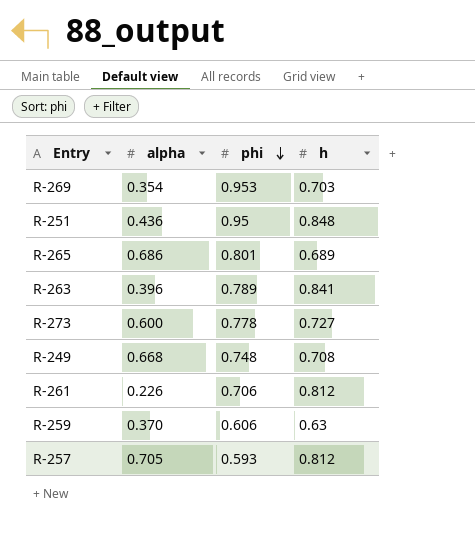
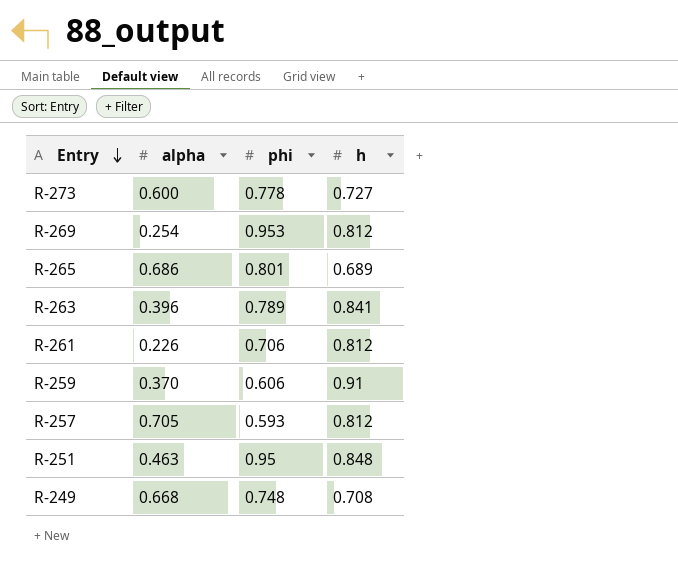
row order: phi descending -> Entry descending
R-269 | alpha: 0.354 -> 0.254
R-269 | h: 0.703 -> 0.812
R-259 | h: 0.63 -> 0.91
R-251 | alpha: 0.436 -> 0.463

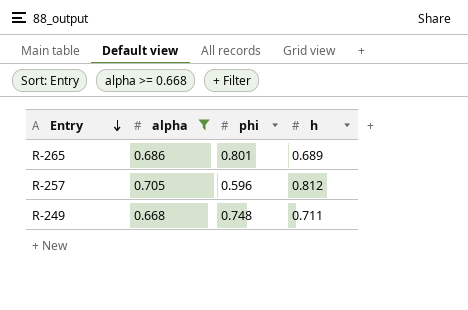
filter: none -> alpha >= 0.668
R-257 | phi: 0.593 -> 0.596
R-249 | h: 0.708 -> 0.711

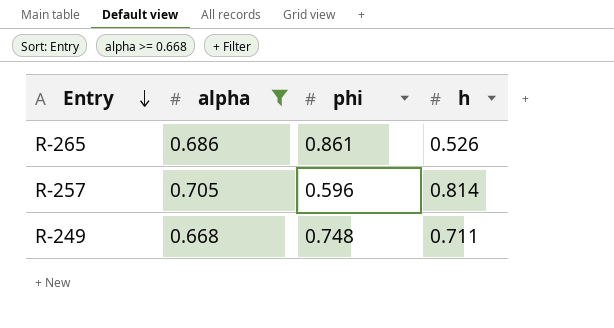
R-265 | phi: 0.801 -> 0.861
R-265 | h: 0.689 -> 0.526
R-257 | h: 0.812 -> 0.814

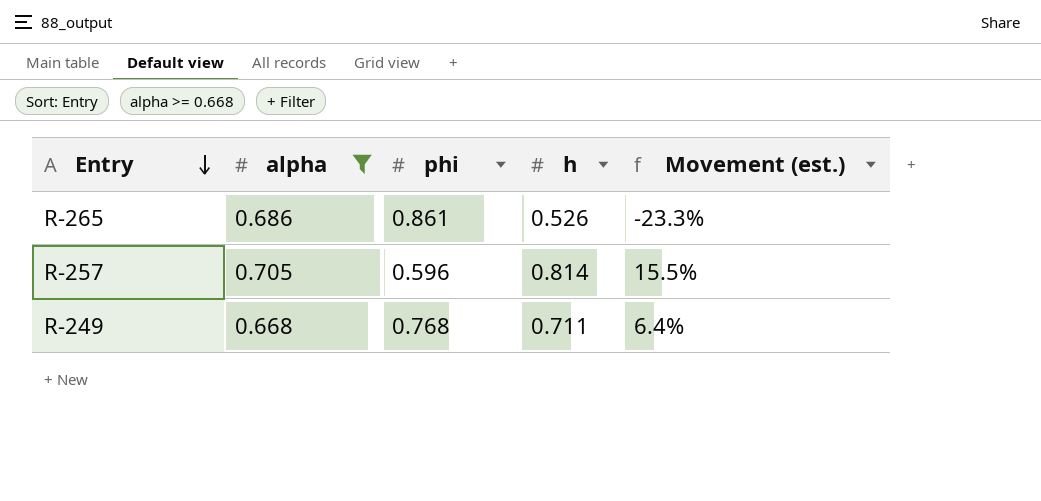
column Movement (est.) | formula: none -> ([h] - [alpha]) / [alpha]
R-249 | phi: 0.748 -> 0.768

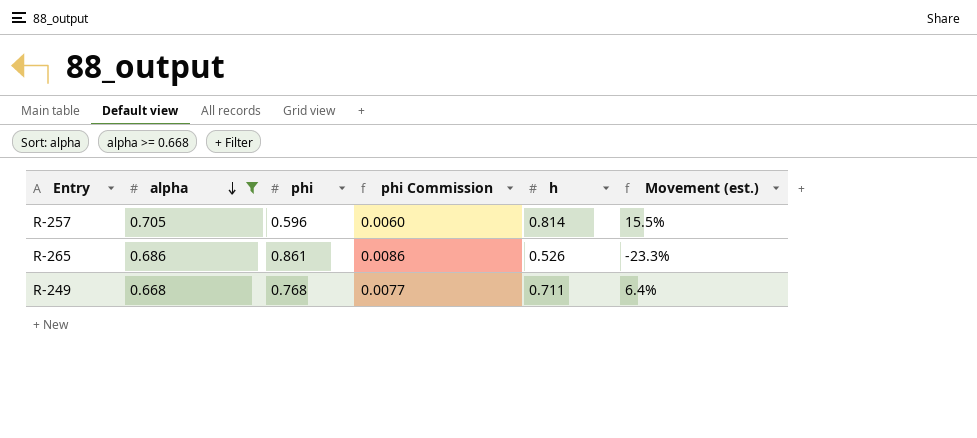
row order: Entry descending -> alpha descending
column phi Commission | formula: none -> [phi] * 0.01

